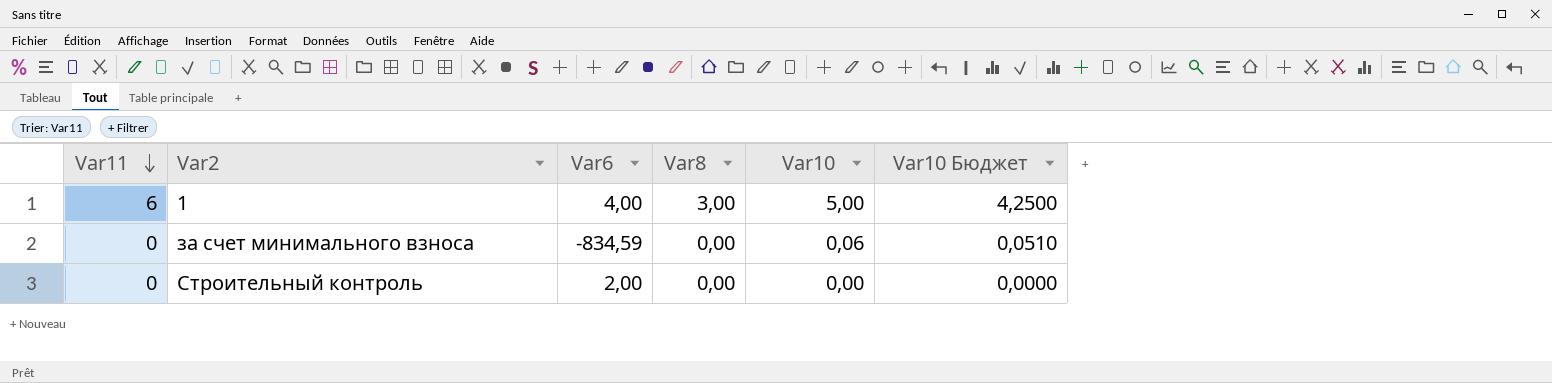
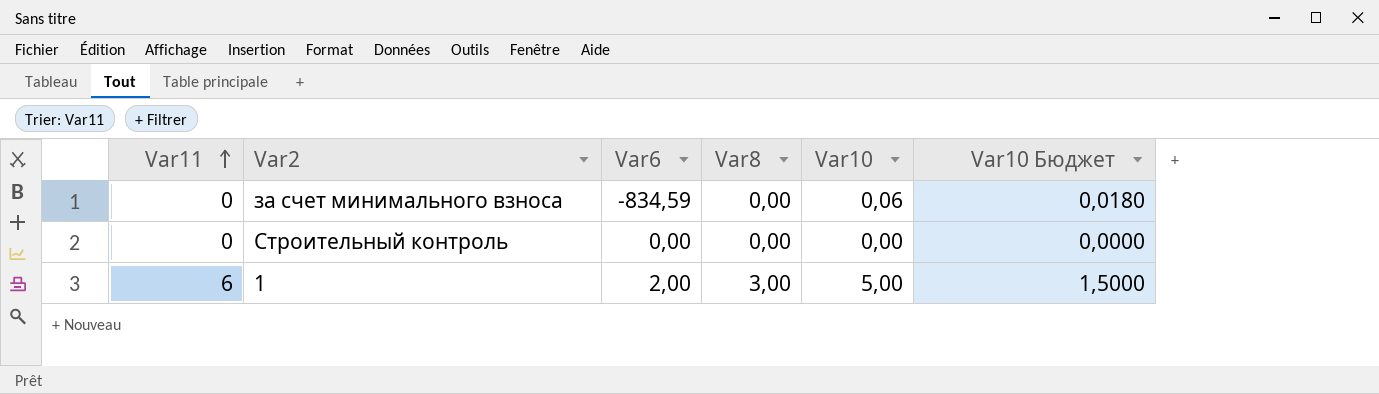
row order: Var11 descending -> Var11 ascending
column Var10 Бюджет | formula: [Var10] * 0,85 -> [Var10] * 0,3
Строительный контроль | Var6: 2,00 -> 0,00
1 | Var6: 4,00 -> 2,00

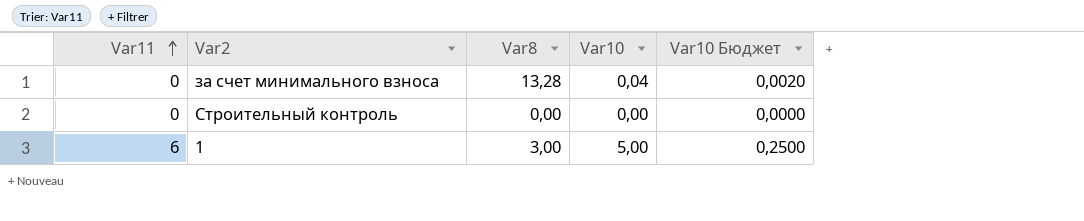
column Var6 | position: 3 -> none
column Var10 Бюджет | formula: [Var10] * 0,3 -> [Var10] * 0,05
за счет минимального взноса | Var8: 0,00 -> 13,28
за счет минимального взноса | Var10: 0,06 -> 0,04

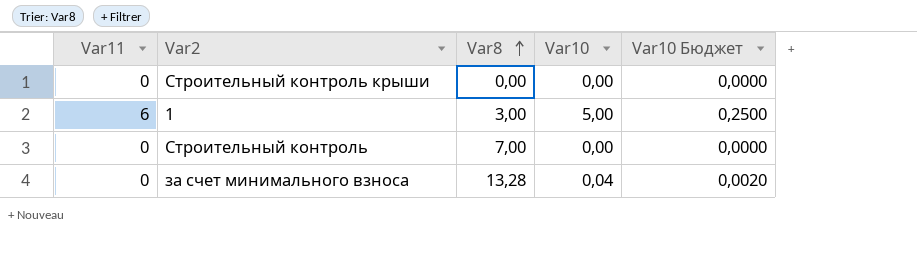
row order: Var11 ascending -> Var8 ascending
row Строительный контроль крыши: none -> 0 | 0,00 | 0,00 | 0,0000
Строительный контроль | Var8: 0,00 -> 7,00

